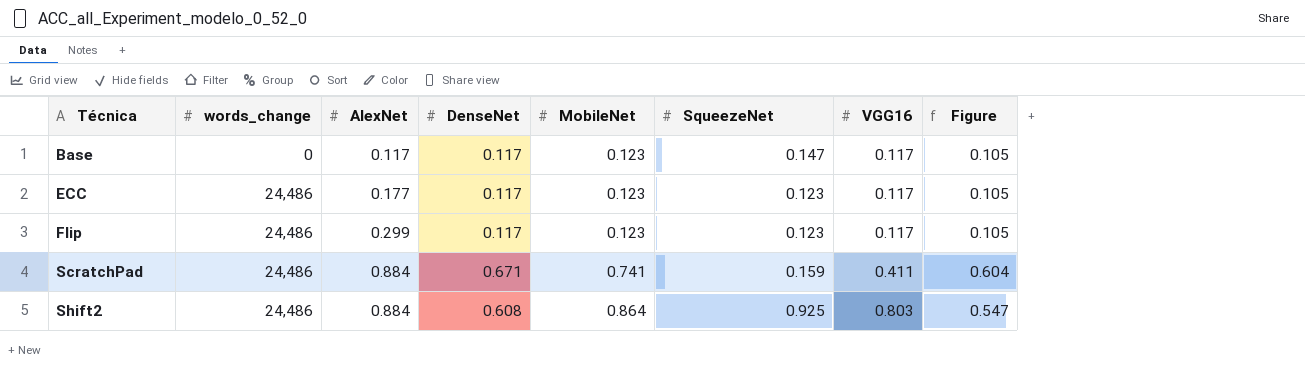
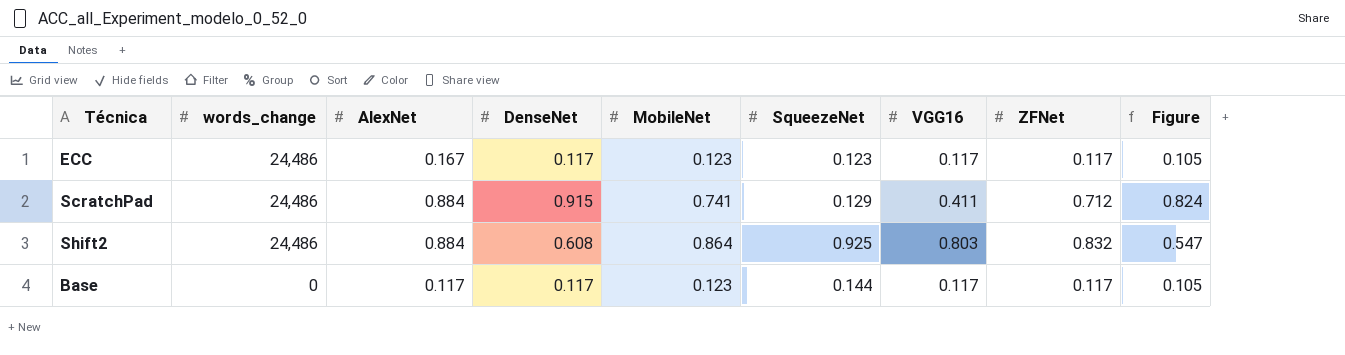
row order: Técnica ascending -> words_change descending
column ZFNet | position: none -> 8
row Flip: 24,486 | 0.299 | 0.117 | 0.123 | 0.123 | 0.117 | 0.105 -> none
ECC | AlexNet: 0.177 -> 0.167
ScratchPad | DenseNet: 0.671 -> 0.915
ScratchPad | SqueezeNet: 0.159 -> 0.129
ScratchPad | Figure: 0.604 -> 0.824
Base | SqueezeNet: 0.147 -> 0.144

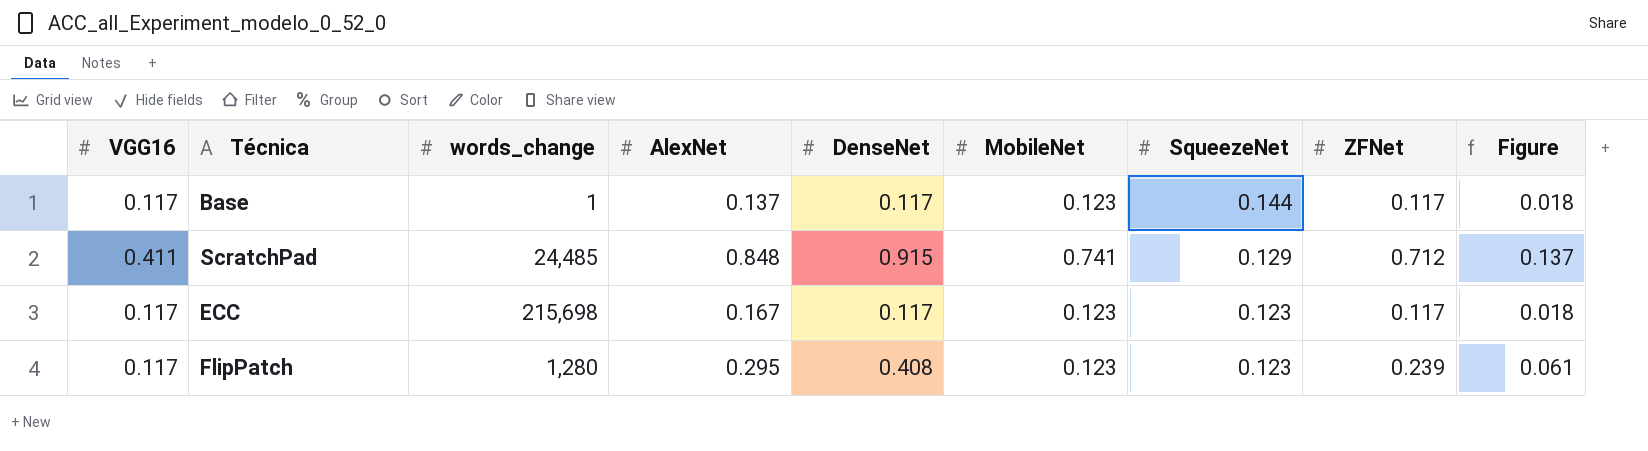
row order: words_change descending -> SqueezeNet descending
column VGG16 | position: 7 -> 1
column Figure | formula: [DenseNet] * 0.9 -> [DenseNet] * 0.15
row Shift2: 24,486 | 0.884 | 0.608 | 0.864 | 0.925 | 0.803 | 0.832 | 0.547 -> none
Base | words_change: 0 -> 1
Base | AlexNet: 0.117 -> 0.137
ScratchPad | words_change: 24,486 -> 24,485
ScratchPad | AlexNet: 0.884 -> 0.848
ECC | words_change: 24,486 -> 215,698
row FlipPatch: none -> 0.117 | 1,280 | 0.295 | 0.408 | 0.123 | 0.123 | 0.239 | 0.061

